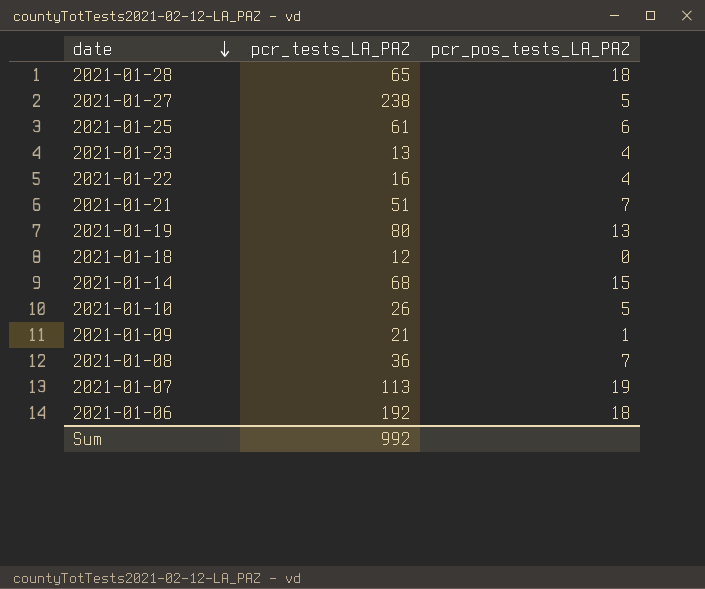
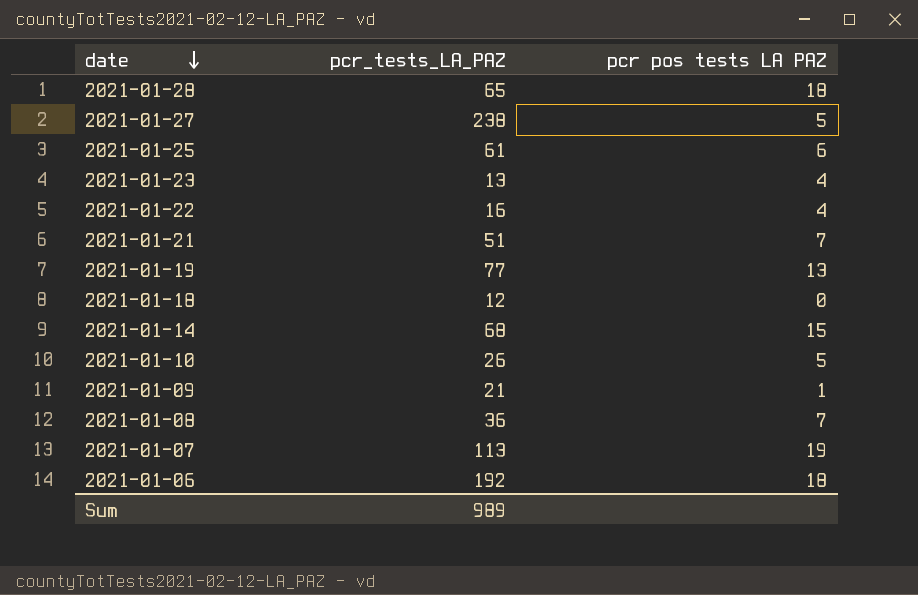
column name: pcr_pos_tests_LA_PAZ -> pcr pos tests LA PAZ
2021-01-19 | pcr_tests_LA_PAZ: 80 -> 77
Sum | pcr_tests_LA_PAZ: 992 -> 989

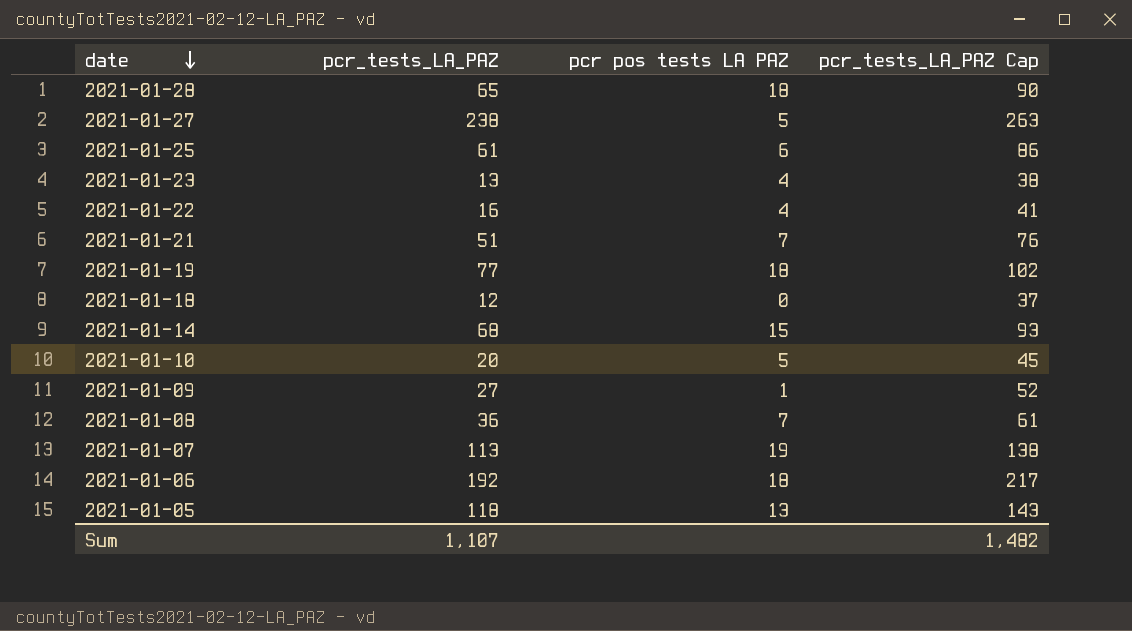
column pcr_tests_LA_PAZ Cap | formula: none -> [pcr_tests_LA_PAZ] + 25
2021-01-19 | pcr pos tests LA PAZ: 13 -> 18
2021-01-10 | pcr_tests_LA_PAZ: 26 -> 20
2021-01-09 | pcr_tests_LA_PAZ: 21 -> 27
row 2021-01-05: none -> 118 | 13 | 143
Sum | pcr_tests_LA_PAZ: 989 -> 1,107

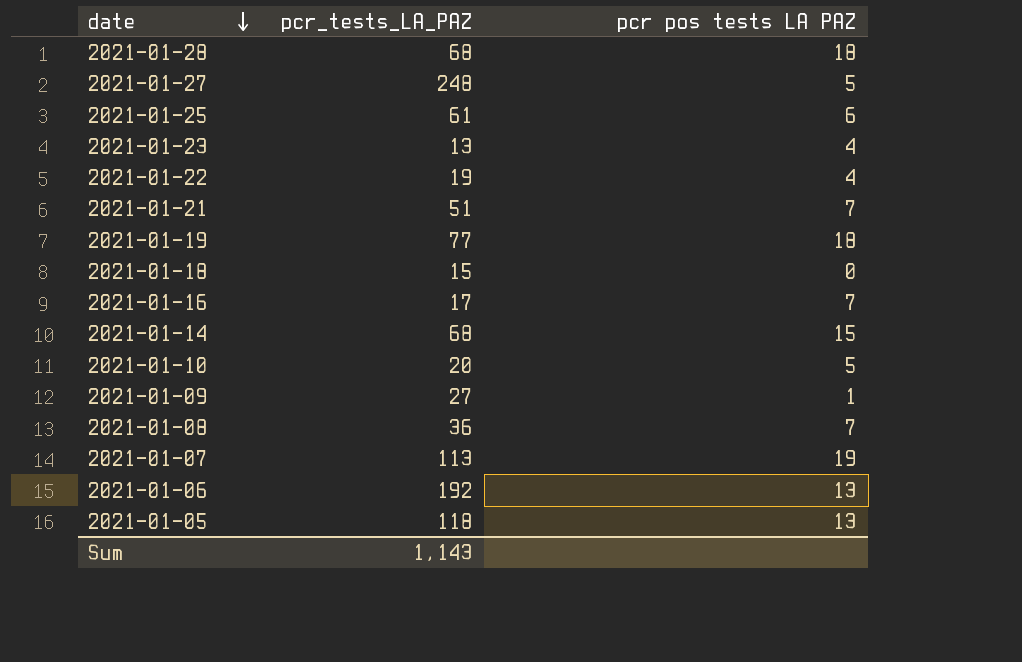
column pcr_tests_LA_PAZ Cap | formula: [pcr_tests_LA_PAZ] + 25 -> none
2021-01-28 | pcr_tests_LA_PAZ: 65 -> 68
2021-01-27 | pcr_tests_LA_PAZ: 238 -> 248
2021-01-22 | pcr_tests_LA_PAZ: 16 -> 19
2021-01-18 | pcr_tests_LA_PAZ: 12 -> 15
row 2021-01-16: none -> 17 | 7
2021-01-06 | pcr pos tests LA PAZ: 18 -> 13
Sum | pcr_tests_LA_PAZ: 1,107 -> 1,143

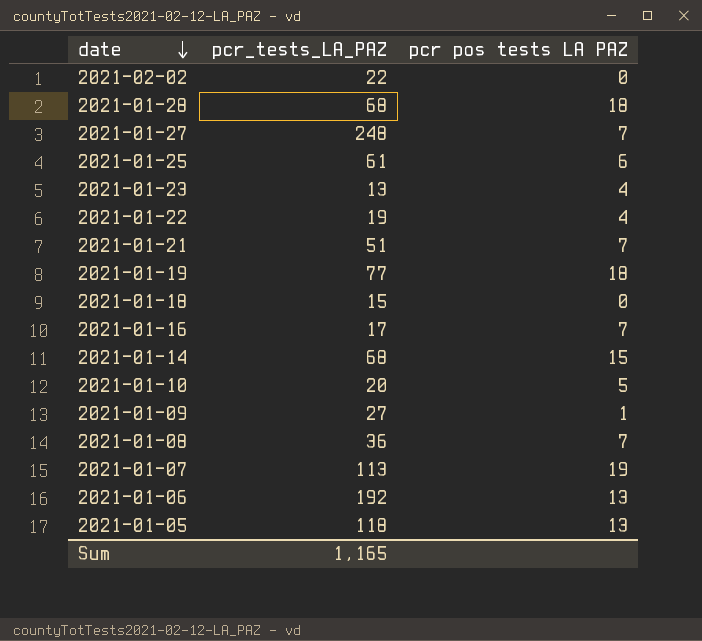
row 2021-02-02: none -> 22 | 0
2021-01-27 | pcr pos tests LA PAZ: 5 -> 7
Sum | pcr_tests_LA_PAZ: 1,143 -> 1,165

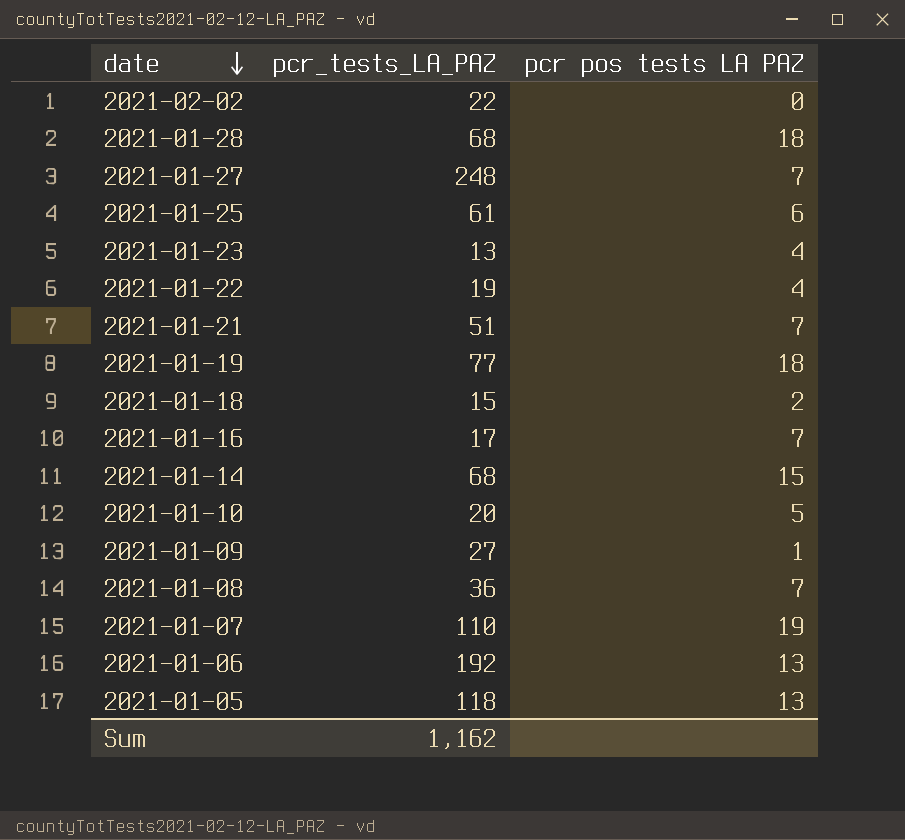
2021-01-18 | pcr pos tests LA PAZ: 0 -> 2
2021-01-07 | pcr_tests_LA_PAZ: 113 -> 110
Sum | pcr_tests_LA_PAZ: 1,165 -> 1,162

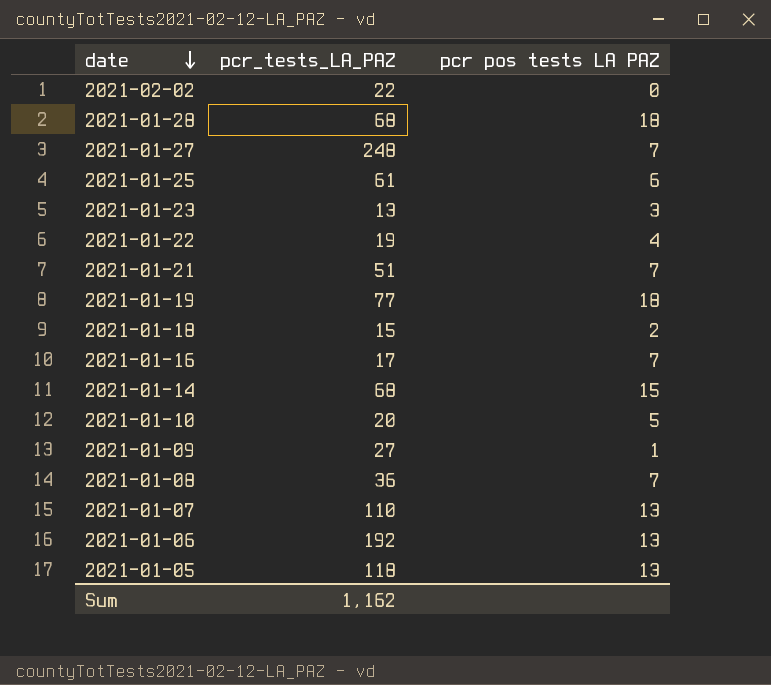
2021-01-23 | pcr pos tests LA PAZ: 4 -> 3
2021-01-07 | pcr pos tests LA PAZ: 19 -> 13

